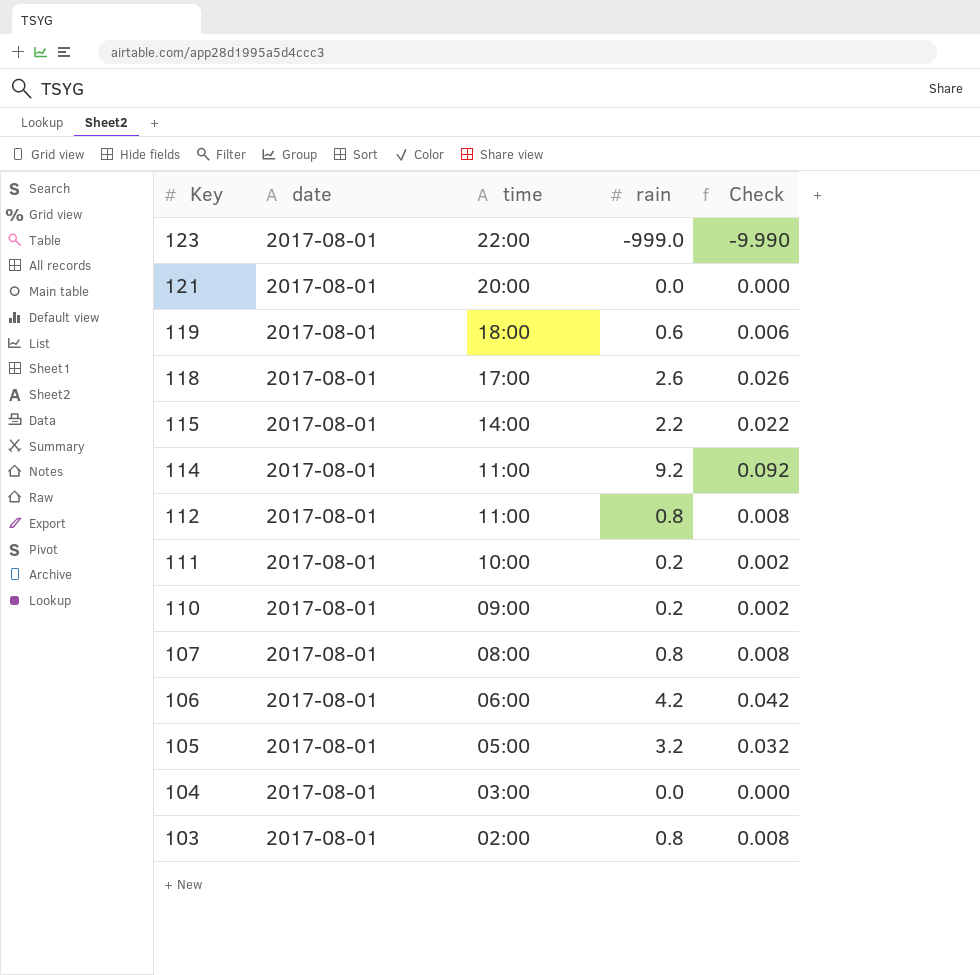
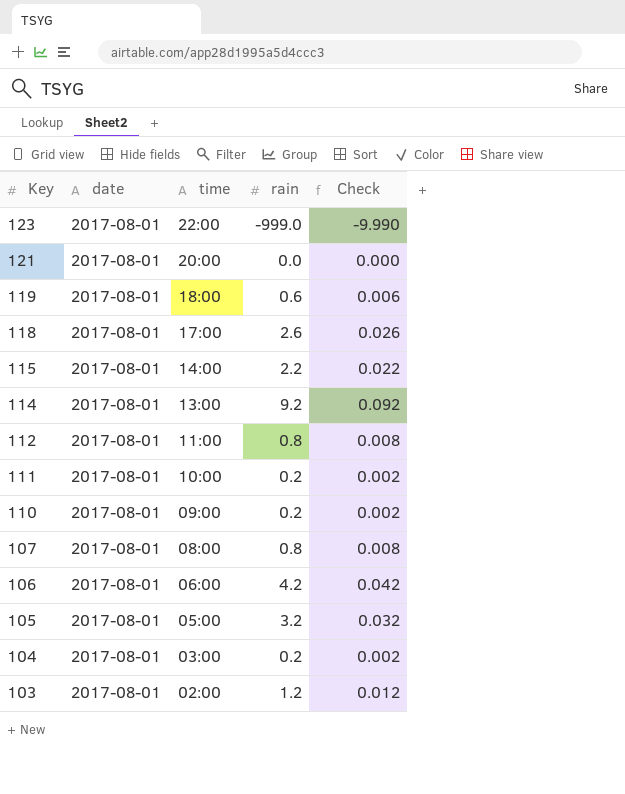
114 | time: 11:00 -> 13:00
104 | rain: 0.0 -> 0.2
104 | Check: 0.000 -> 0.002
103 | rain: 0.8 -> 1.2
103 | Check: 0.008 -> 0.012

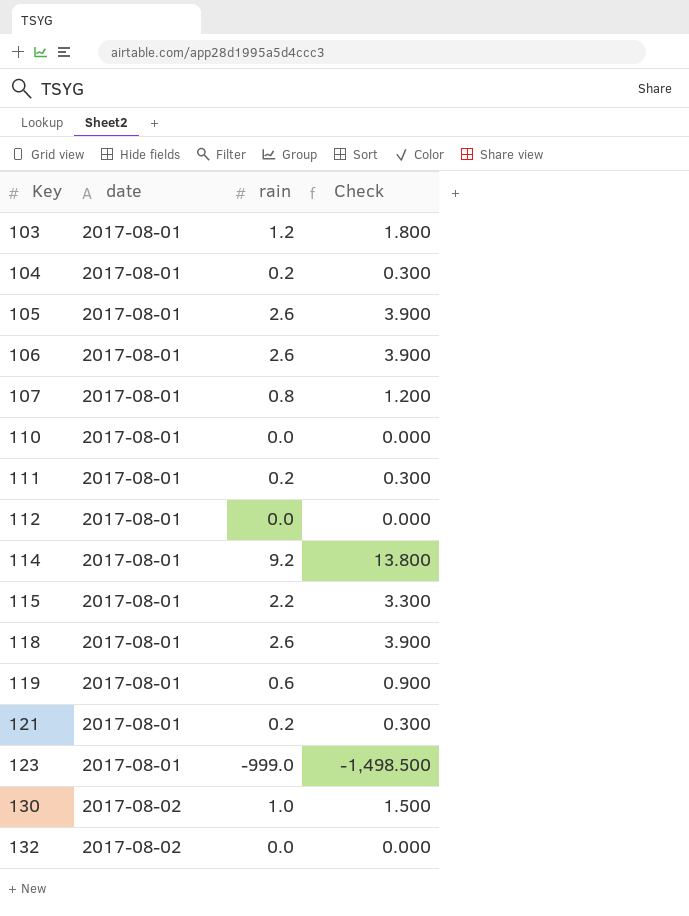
row order: Key descending -> Key ascending
column time | position: 3 -> none
column Check | formula: [rain] * 0.01 -> [rain] * 1.5
105 | rain: 3.2 -> 2.6
106 | rain: 4.2 -> 2.6
110 | rain: 0.2 -> 0.0
112 | rain: 0.8 -> 0.0
121 | rain: 0.0 -> 0.2
row 130: none -> 2017-08-02 | 1.0 | 1.500
row 132: none -> 2017-08-02 | 0.0 | 0.000

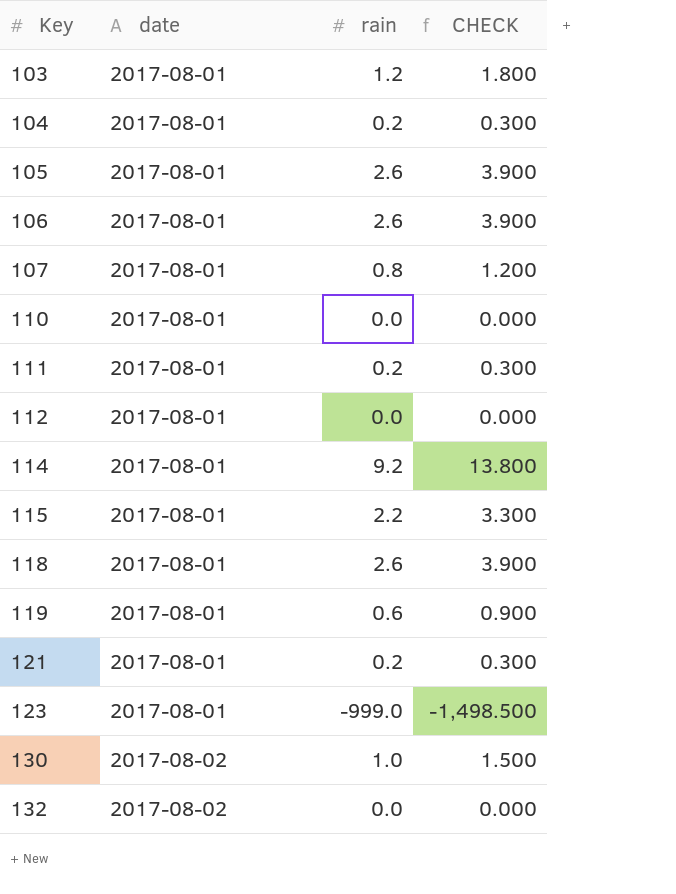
column name: Check -> CHECK

